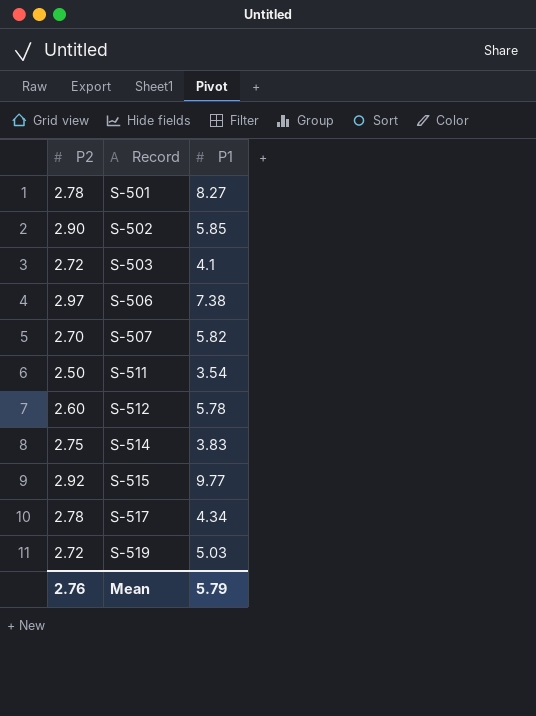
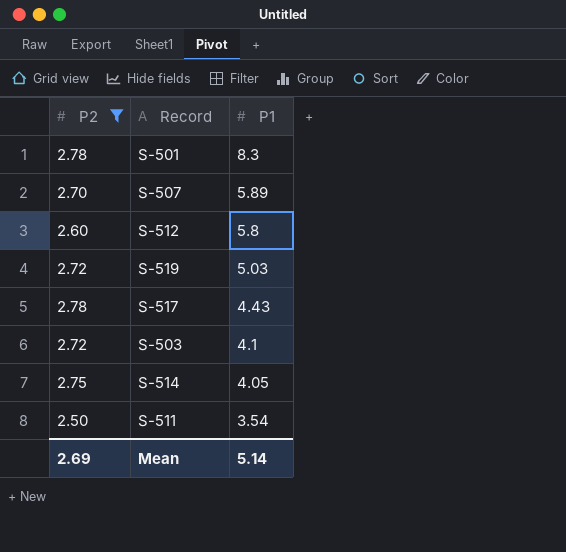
filter: none -> P2 <= 2.78
row order: Record ascending -> P1 descending
S-501 | P1: 8.27 -> 8.3
S-507 | P1: 5.82 -> 5.89
S-512 | P1: 5.78 -> 5.8
S-517 | P1: 4.34 -> 4.43
S-514 | P1: 3.83 -> 4.05
Mean | P2: 2.76 -> 2.69
Mean | P1: 5.79 -> 5.14

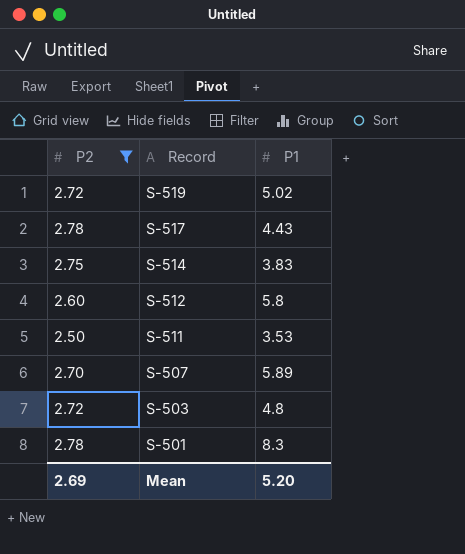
row order: P1 descending -> Record descending
S-519 | P1: 5.03 -> 5.02
S-514 | P1: 4.05 -> 3.83
S-511 | P1: 3.54 -> 3.53
S-503 | P1: 4.1 -> 4.8
Mean | P1: 5.14 -> 5.20

